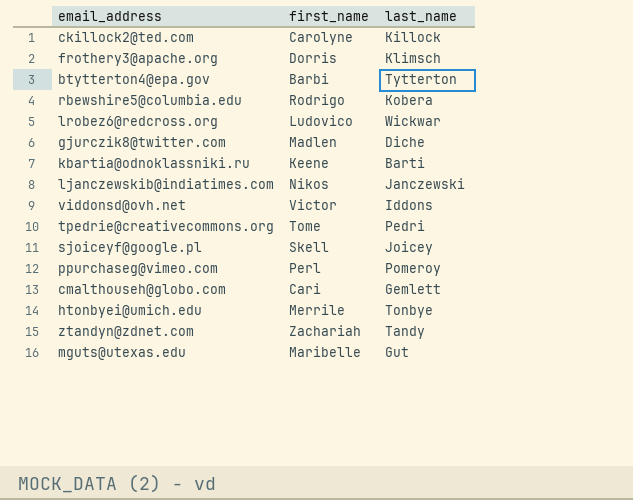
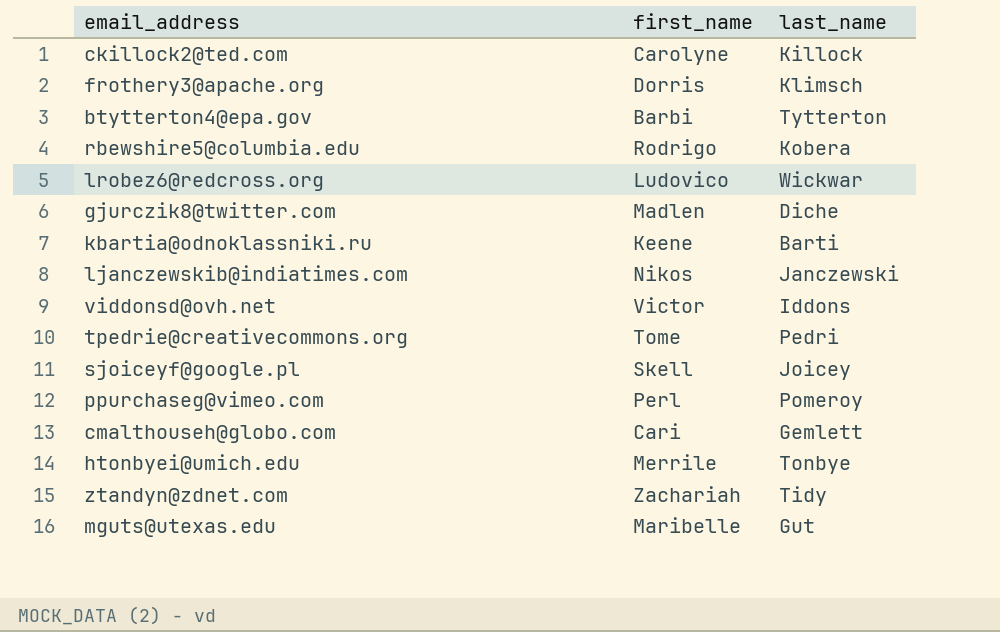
ztandyn@zdnet.com | last_name: Tandy -> Tidy

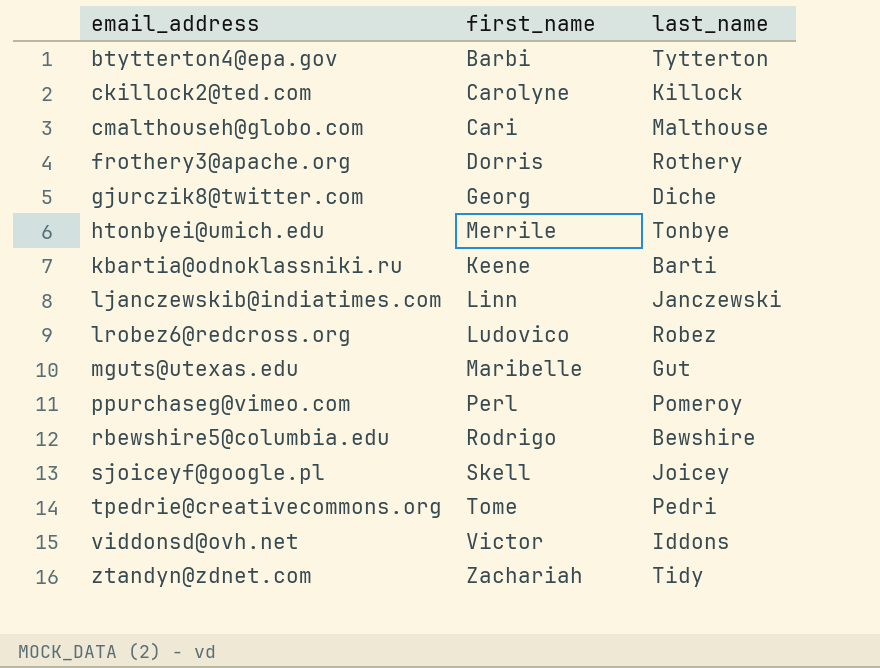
row order: none -> email_address ascending
cmalthouseh@globo.com | last_name: Gemlett -> Malthouse
frothery3@apache.org | last_name: Klimsch -> Rothery
gjurczik8@twitter.com | first_name: Madlen -> Georg
ljanczewskib@indiatimes.com | first_name: Nikos -> Linn
lrobez6@redcross.org | last_name: Wickwar -> Robez
rbewshire5@columbia.edu | last_name: Kobera -> Bewshire

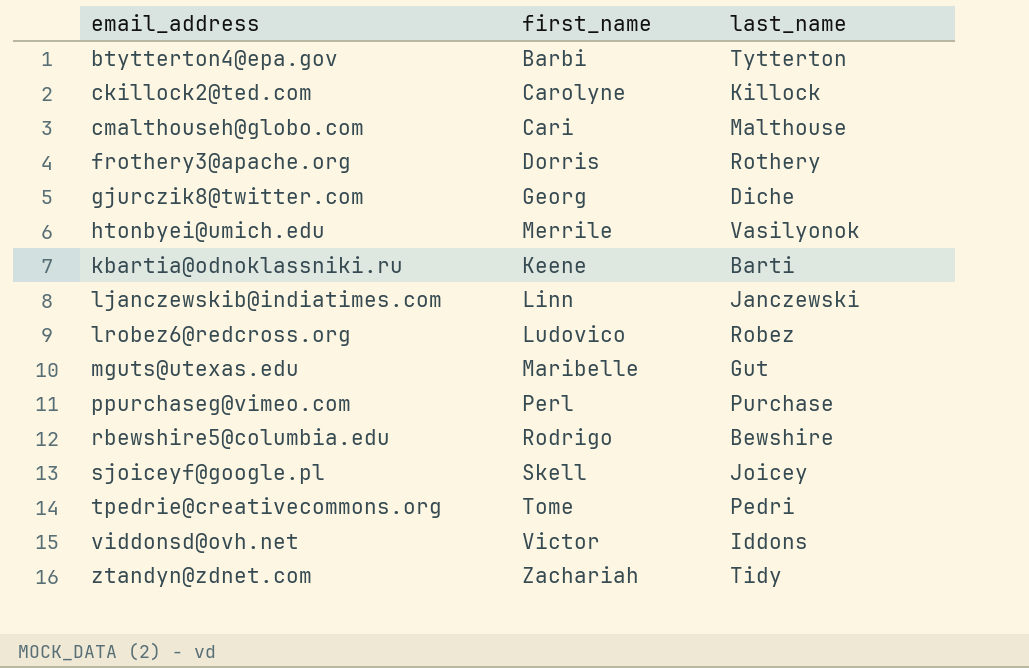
htonbyei@umich.edu | last_name: Tonbye -> Vasilyonok
ppurchaseg@vimeo.com | last_name: Pomeroy -> Purchase

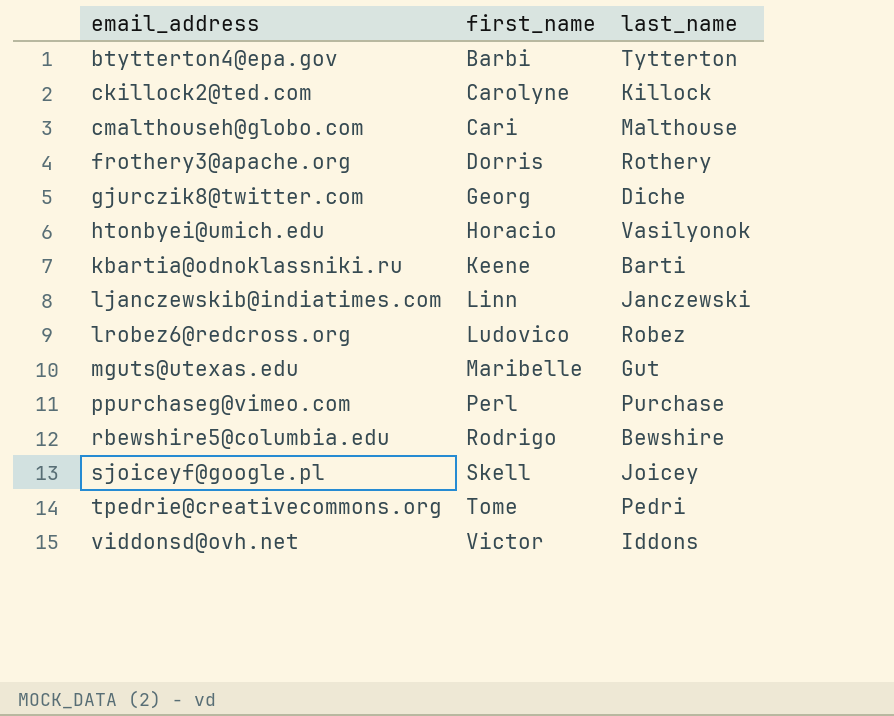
row ztandyn@zdnet.com: Zachariah | Tidy -> none
htonbyei@umich.edu | first_name: Merrile -> Horacio

